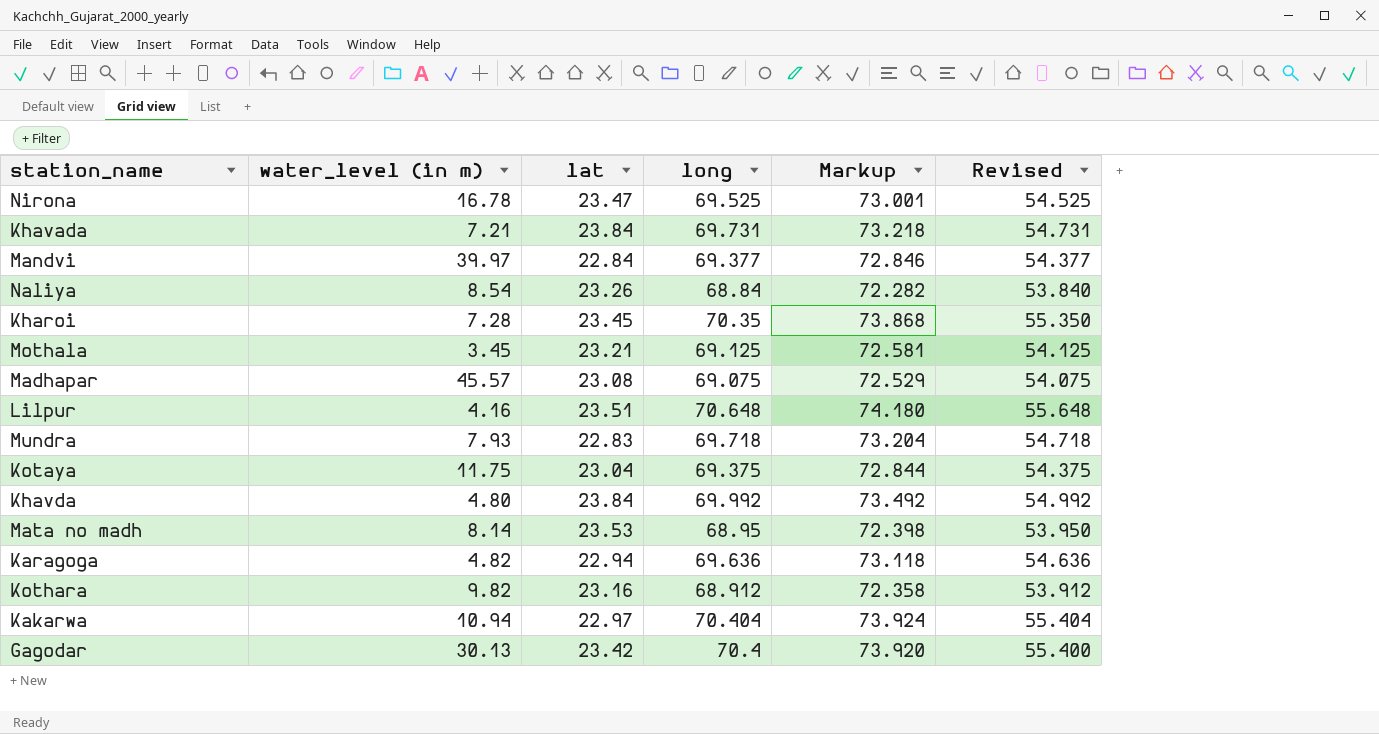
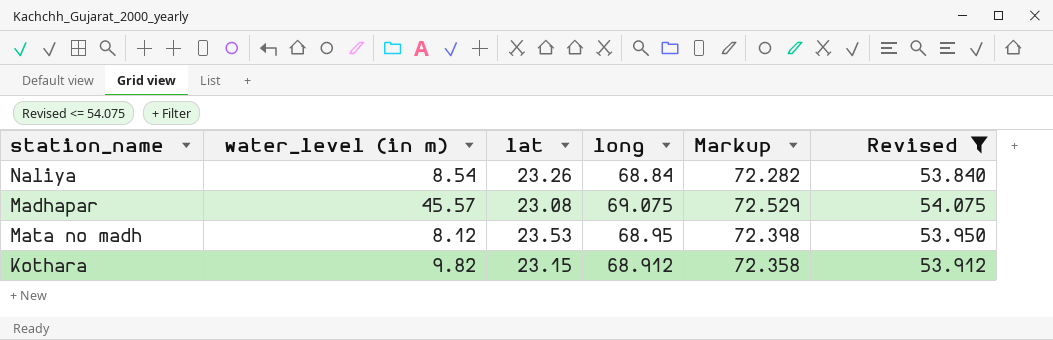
filter: none -> Revised <= 54.075
Mata no madh | water_level (in m): 8.14 -> 8.12
Kothara | lat: 23.16 -> 23.15

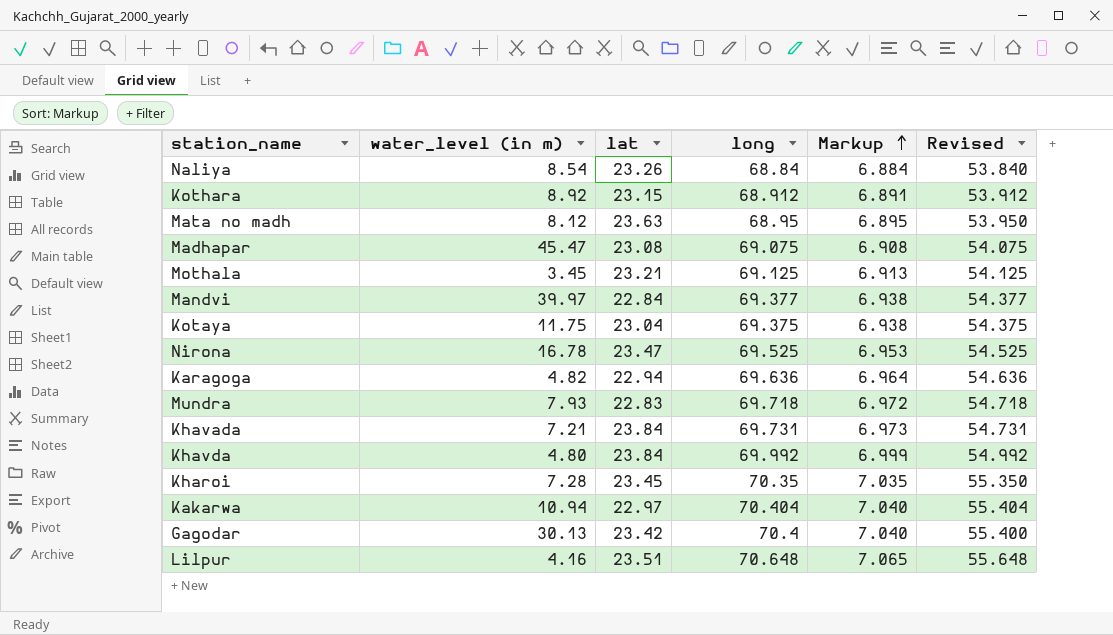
filter: Revised <= 54.075 -> none
row order: none -> Markup ascending
column Markup | formula: [long] * 1.05 -> [long] * 0.1
Kothara | water_level (in m): 9.82 -> 8.92
Mata no madh | lat: 23.53 -> 23.63
Madhapar | water_level (in m): 45.57 -> 45.47

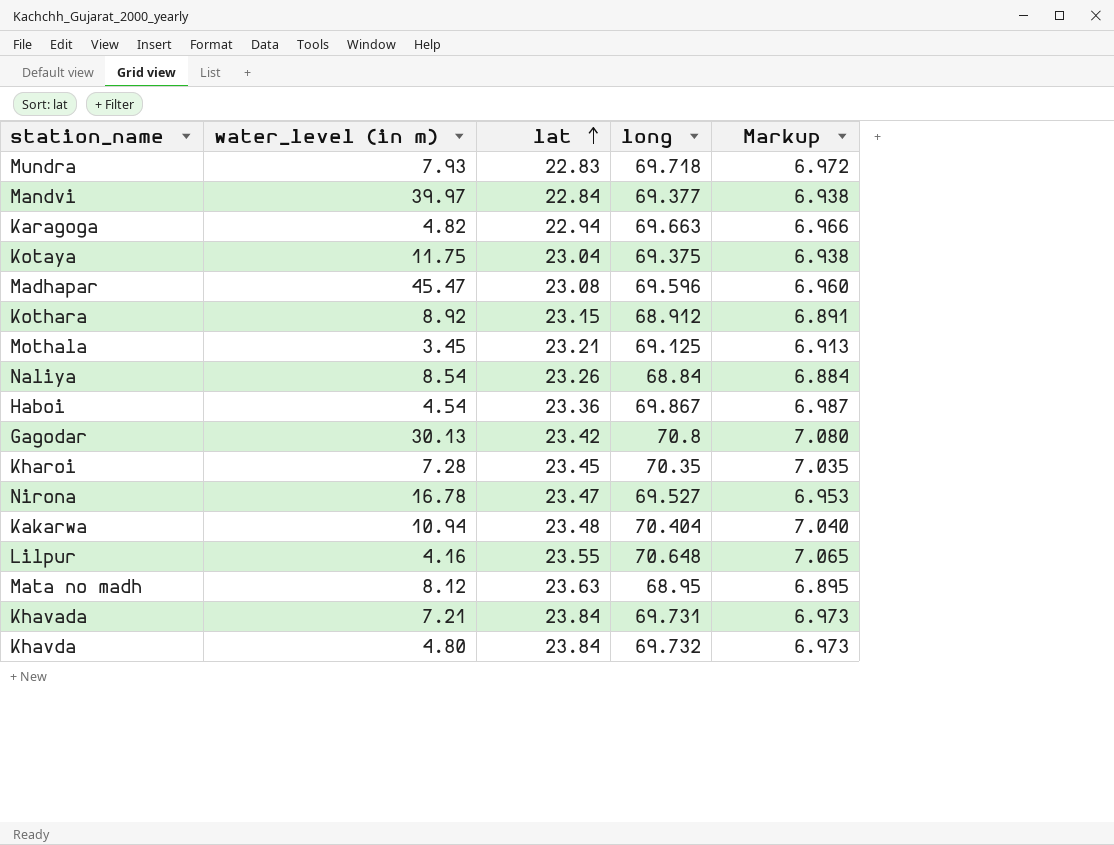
row order: Markup ascending -> lat ascending
column Revised | formula: [long] - 15 -> none
Karagoga | long: 69.636 -> 69.663
Karagoga | Markup: 6.964 -> 6.966
Madhapar | long: 69.075 -> 69.596
Madhapar | Markup: 6.908 -> 6.960
row Haboi: none -> 4.54 | 23.36 | 69.867 | 6.987
Gagodar | long: 70.4 -> 70.8
Gagodar | Markup: 7.040 -> 7.080
Nirona | long: 69.525 -> 69.527
Kakarwa | lat: 22.97 -> 23.48
Lilpur | lat: 23.51 -> 23.55
Khavda | long: 69.992 -> 69.732
Khavda | Markup: 6.999 -> 6.973

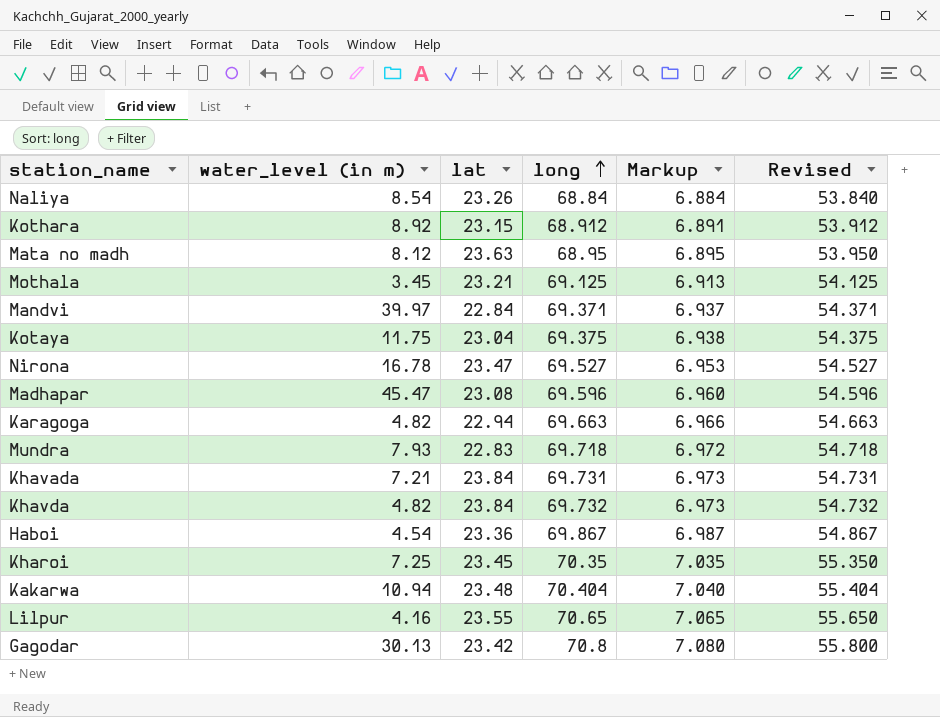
row order: lat ascending -> long ascending
column Revised | formula: none -> [long] - 15
Mandvi | long: 69.377 -> 69.371
Mandvi | Markup: 6.938 -> 6.937
Khavda | water_level (in m): 4.80 -> 4.82
Kharoi | water_level (in m): 7.28 -> 7.25
Lilpur | long: 70.648 -> 70.65

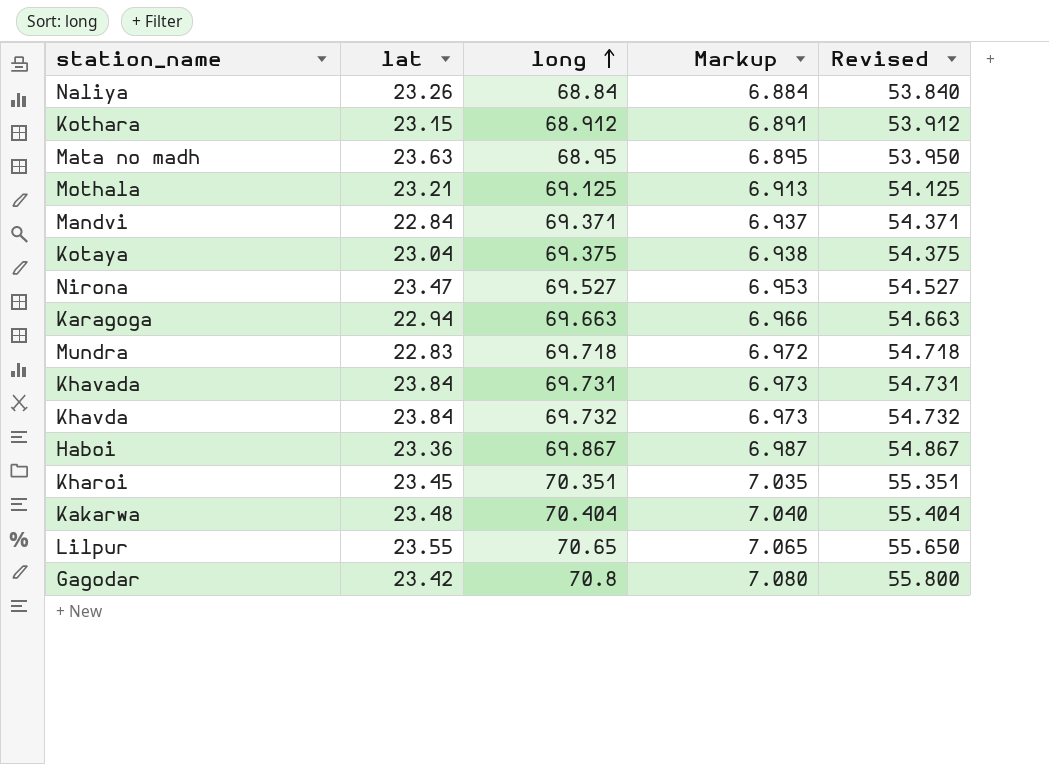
column water_level (in m) | position: 2 -> none
row Madhapar: 45.47 | 23.08 | 69.596 | 6.960 | 54.596 -> none
Kharoi | long: 70.35 -> 70.351
Kharoi | Revised: 55.350 -> 55.351

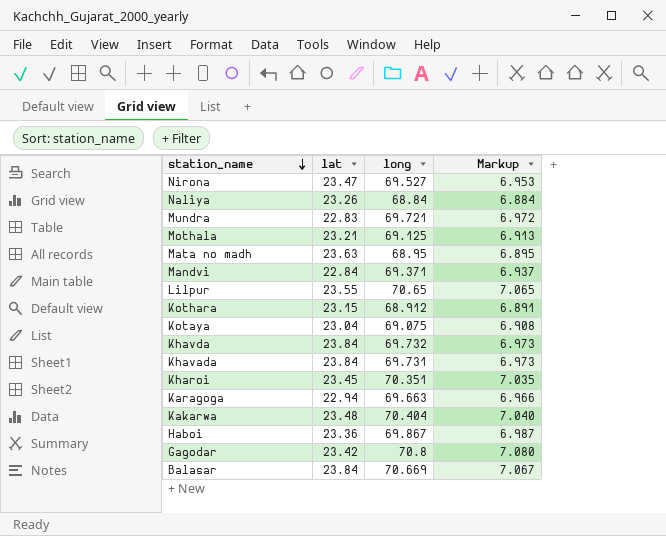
row order: long ascending -> station_name descending
column Revised | formula: [long] - 15 -> none
Mundra | long: 69.718 -> 69.721
Kotaya | long: 69.375 -> 69.075
Kotaya | Markup: 6.938 -> 6.908
row Balasar: none -> 23.84 | 70.669 | 7.067

